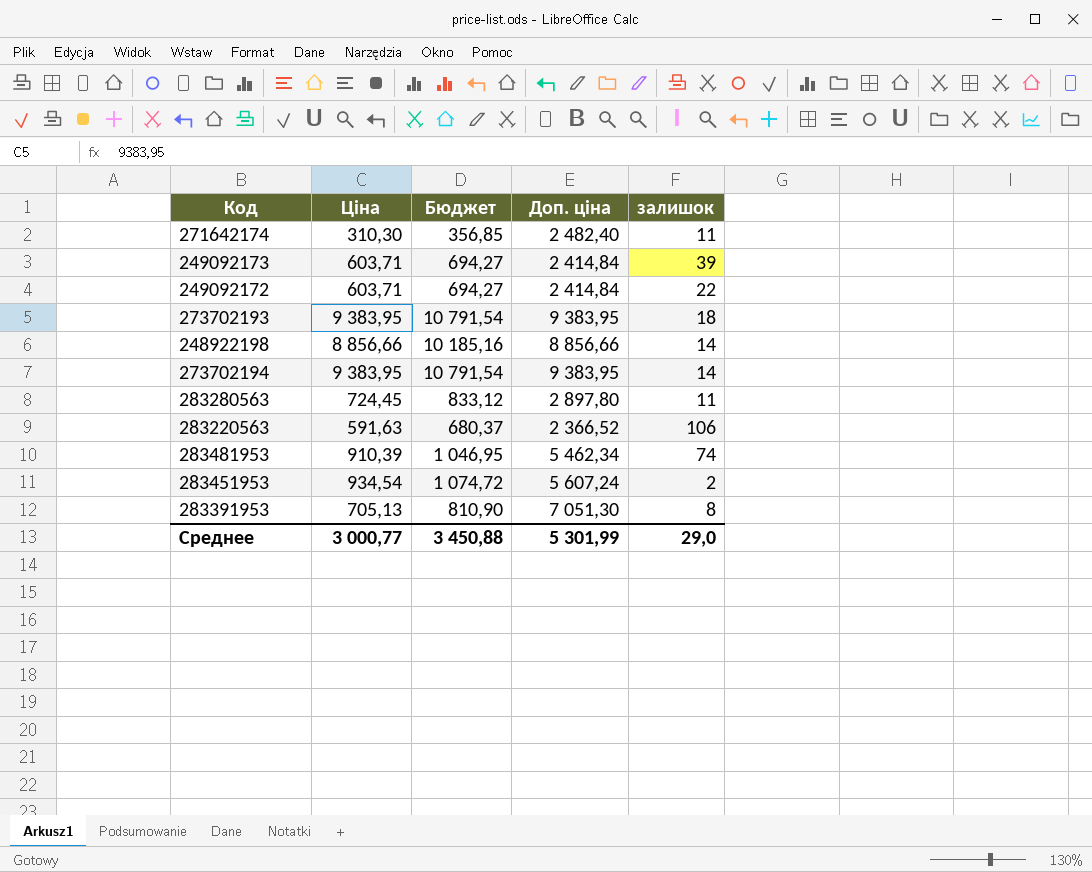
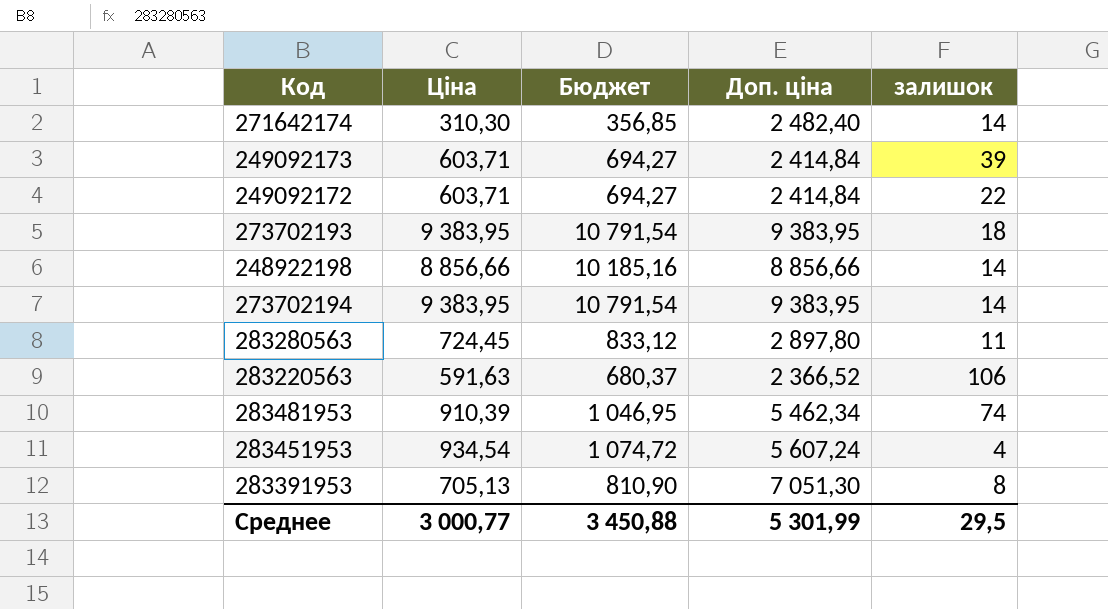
271642174 | залишок: 11 -> 14
283451953 | залишок: 2 -> 4
Среднее | залишок: 29,0 -> 29,5

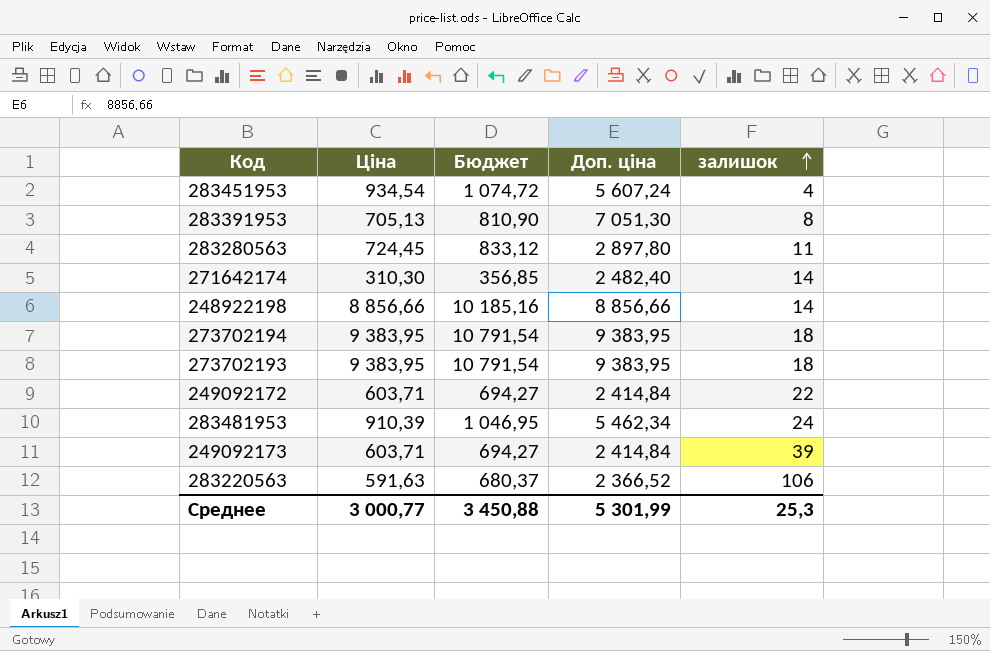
row order: none -> залишок ascending
273702194 | залишок: 14 -> 18
283481953 | залишок: 74 -> 24
Среднее | залишок: 29,5 -> 25,3

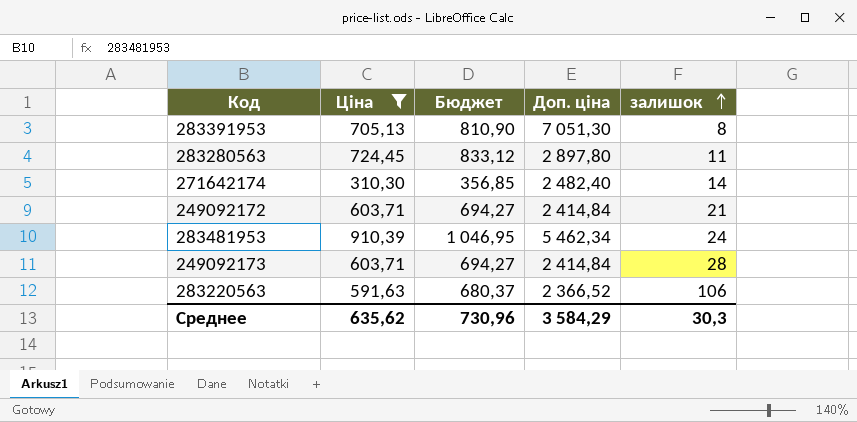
filter: none -> Ціна <= 910,39
249092172 | залишок: 22 -> 21
249092173 | залишок: 39 -> 28
Среднее | Ціна: 3 000,77 -> 635,62
Среднее | Бюджет: 3 450,88 -> 730,96
Среднее | Доп. ціна: 5 301,99 -> 3 584,29
Среднее | залишок: 25,3 -> 30,3

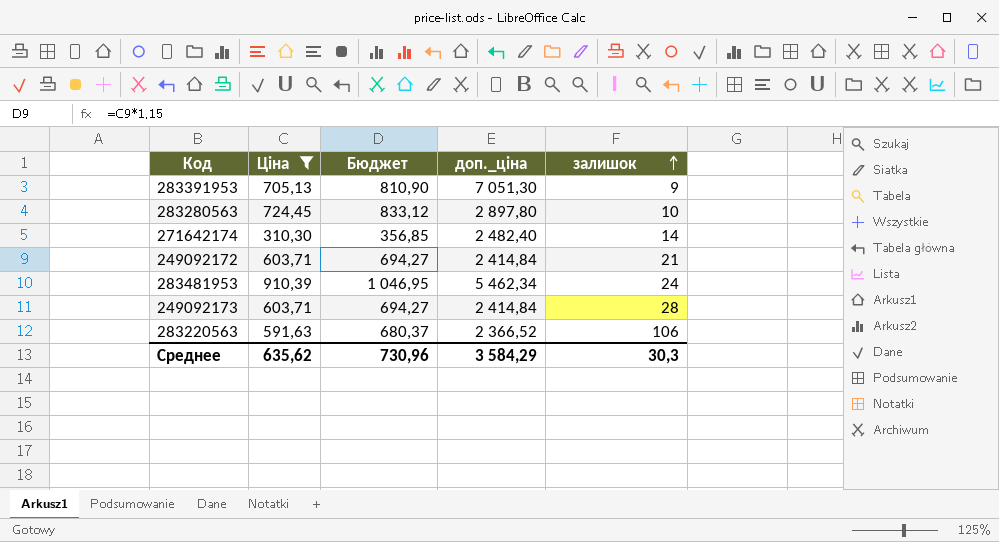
column name: Доп. ціна -> доп._ціна
283391953 | залишок: 8 -> 9
283280563 | залишок: 11 -> 10

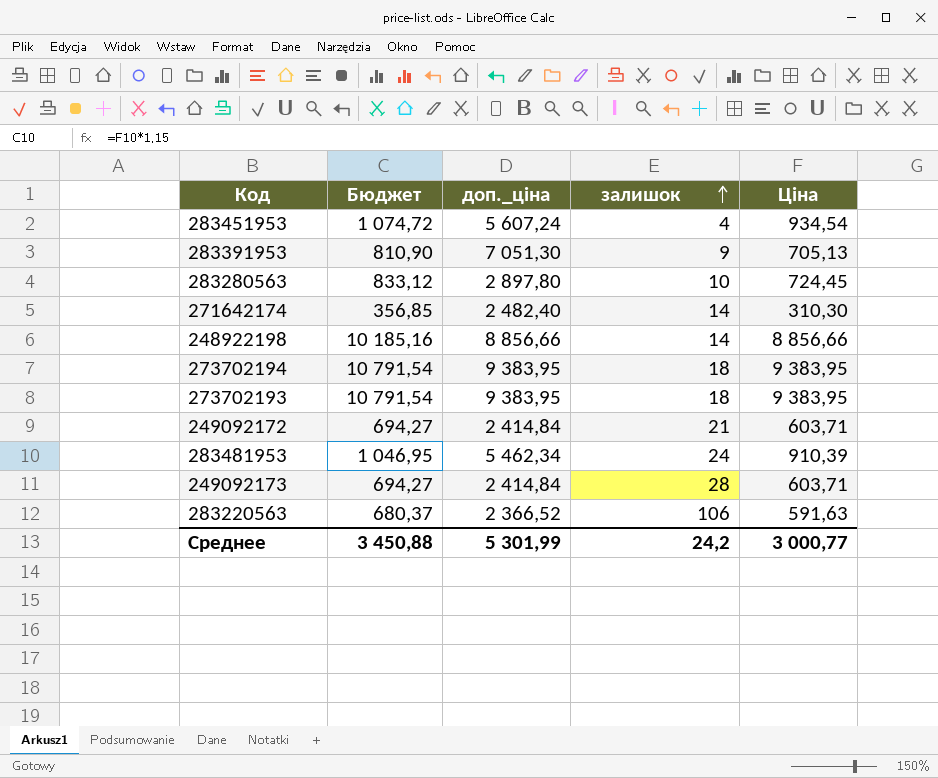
filter: Ціна <= 910,39 -> none
column Ціна | position: 2 -> 5
Среднее | Бюджет: 730,96 -> 3 450,88
Среднее | доп._ціна: 3 584,29 -> 5 301,99
Среднее | залишок: 30,3 -> 24,2
Среднее | Ціна: 635,62 -> 3 000,77

